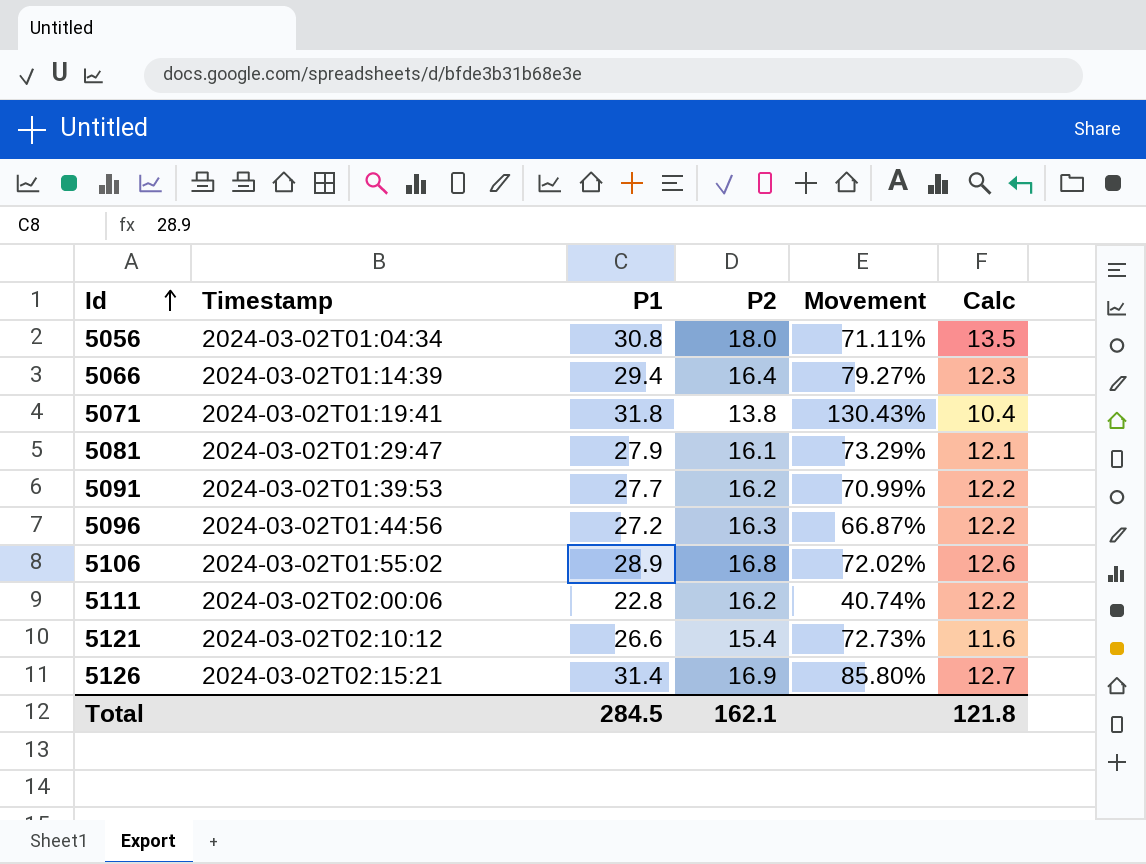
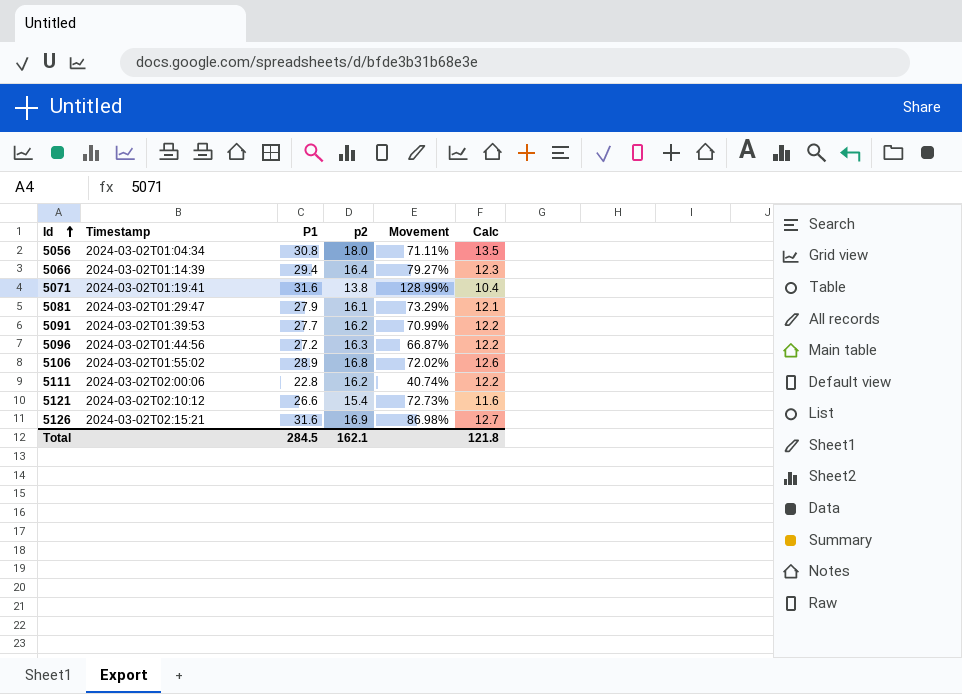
column name: P2 -> p2
5071 | P1: 31.8 -> 31.6
5071 | Movement: 130.43% -> 128.99%
5126 | P1: 31.4 -> 31.6
5126 | Movement: 85.80% -> 86.98%

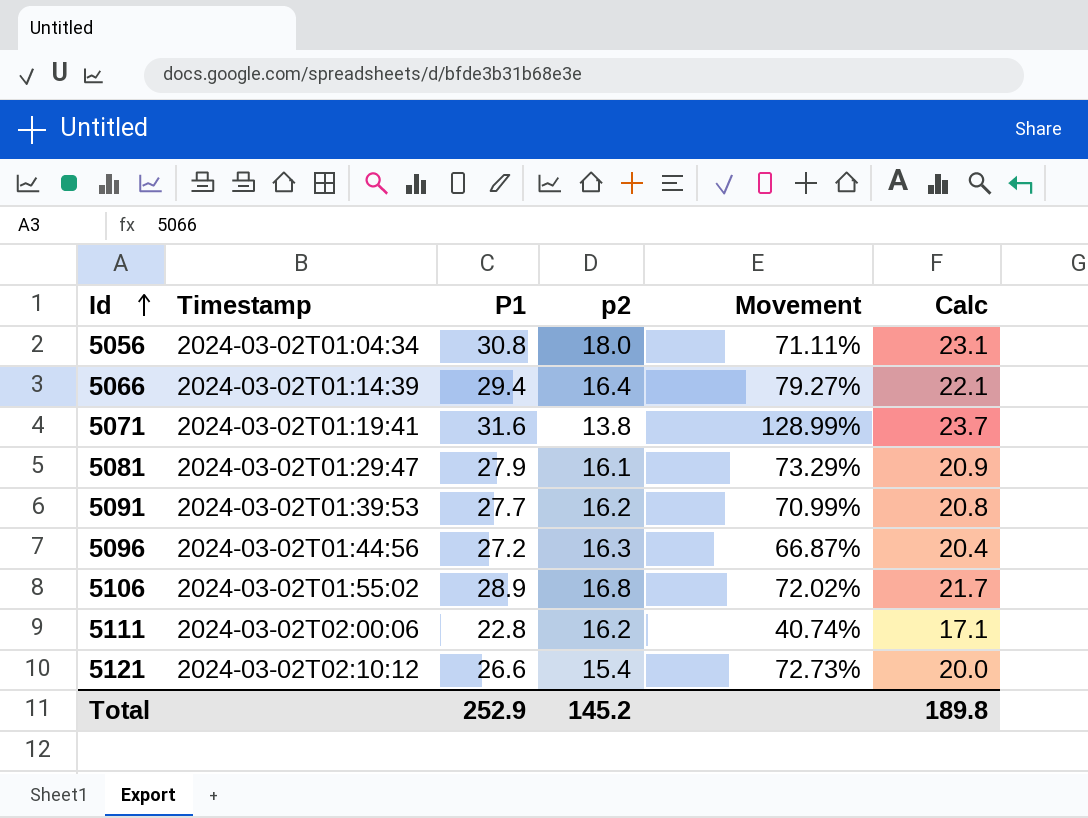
column Calc | formula: [p2] * 0.75 -> [P1] * 0.75
row 5126: 2024-03-02T02:15:21 | 31.6 | 16.9 | 86.98% | 12.7 -> none
Total | P1: 284.5 -> 252.9
Total | p2: 162.1 -> 145.2
Total | Calc: 121.8 -> 189.8

